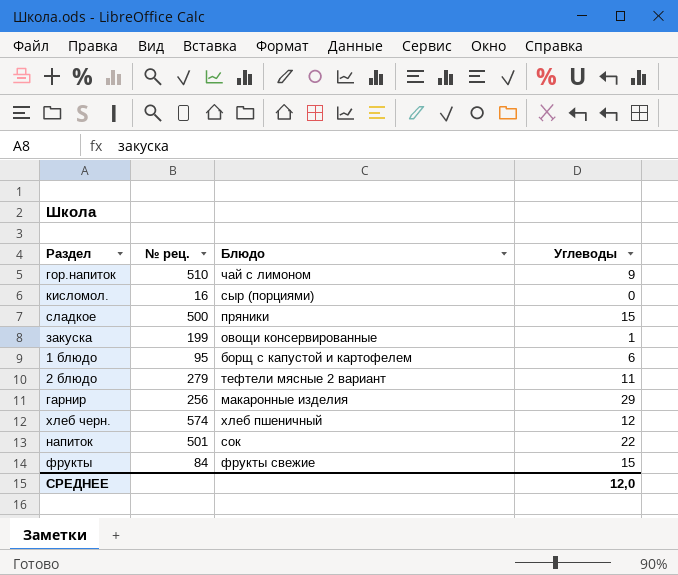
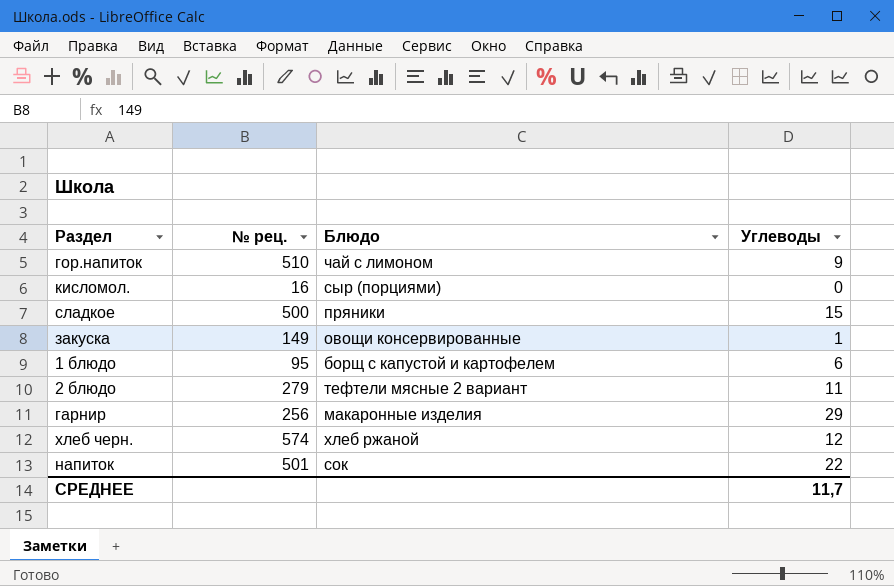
row фрукты: 84 | фрукты свежие | 15 -> none
закуска | № рец.: 199 -> 149
хлеб черн. | Блюдо: хлеб пшеничный -> хлеб ржаной
СРЕДНЕЕ | Углеводы: 12,0 -> 11,7

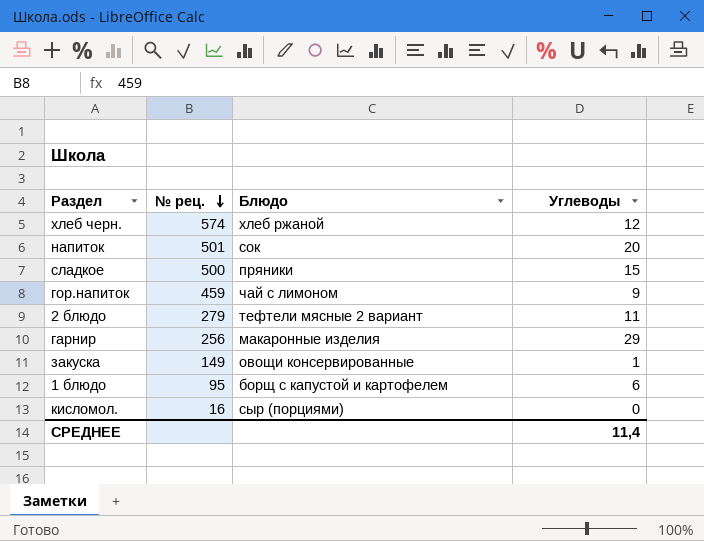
row order: none -> № рец. descending
напиток | Углеводы: 22 -> 20
гор.напиток | № рец.: 510 -> 459
СРЕДНЕЕ | Углеводы: 11,7 -> 11,4

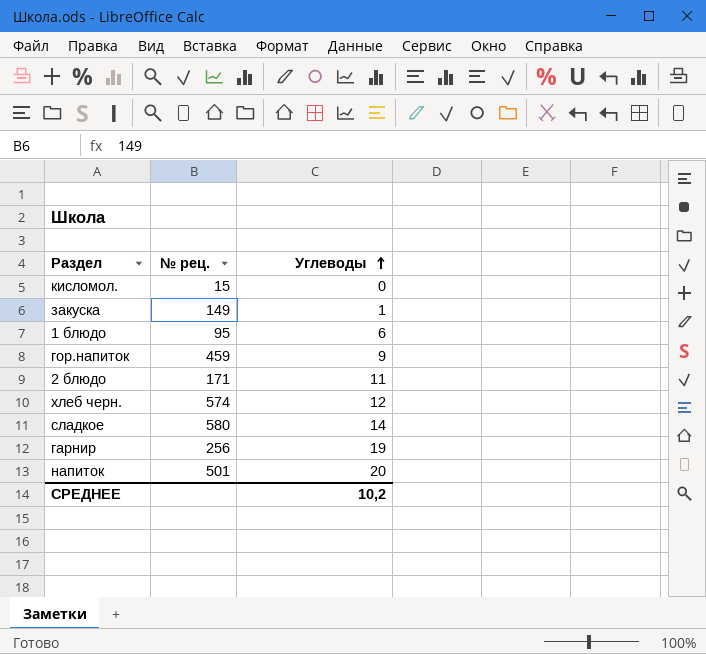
row order: № рец. descending -> Углеводы ascending
column Блюдо | position: 3 -> none
кисломол. | № рец.: 16 -> 15
2 блюдо | № рец.: 279 -> 171
сладкое | № рец.: 500 -> 580
сладкое | Углеводы: 15 -> 14
гарнир | Углеводы: 29 -> 19
СРЕДНЕЕ | Углеводы: 11,4 -> 10,2

